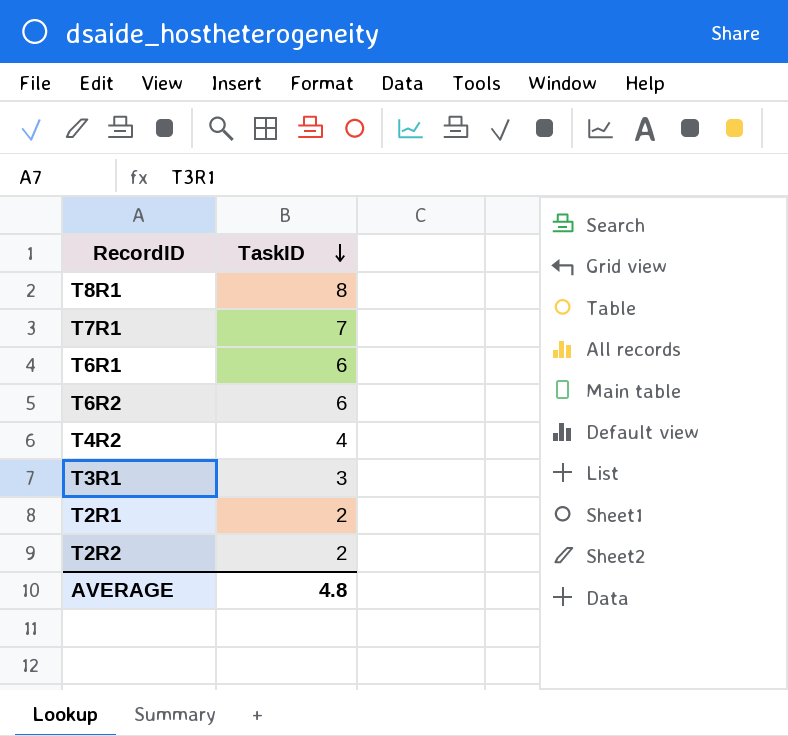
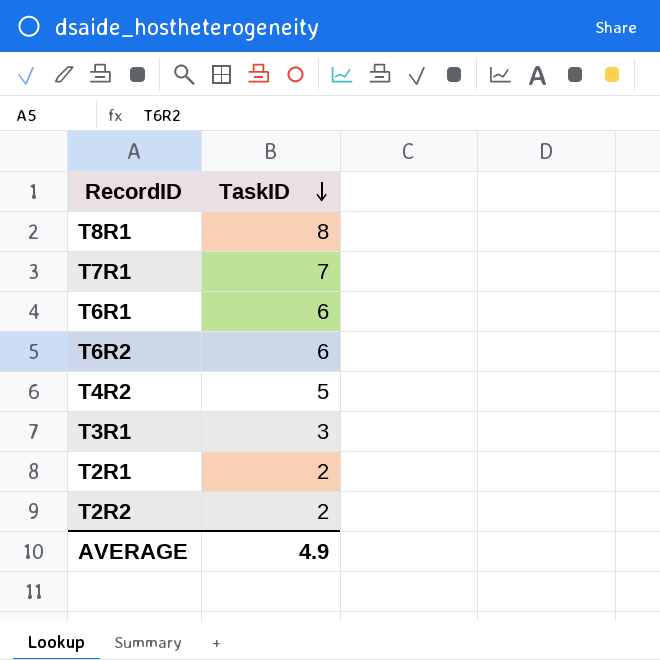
T4R2 | TaskID: 4 -> 5
AVERAGE | TaskID: 4.8 -> 4.9

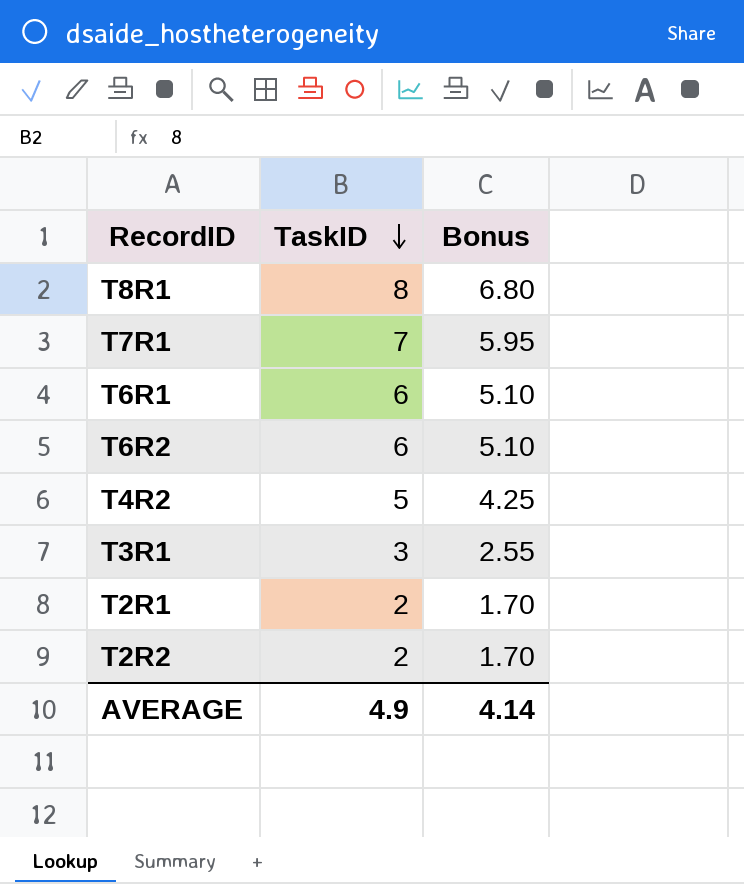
column Bonus | formula: none -> [TaskID] * 0.85

